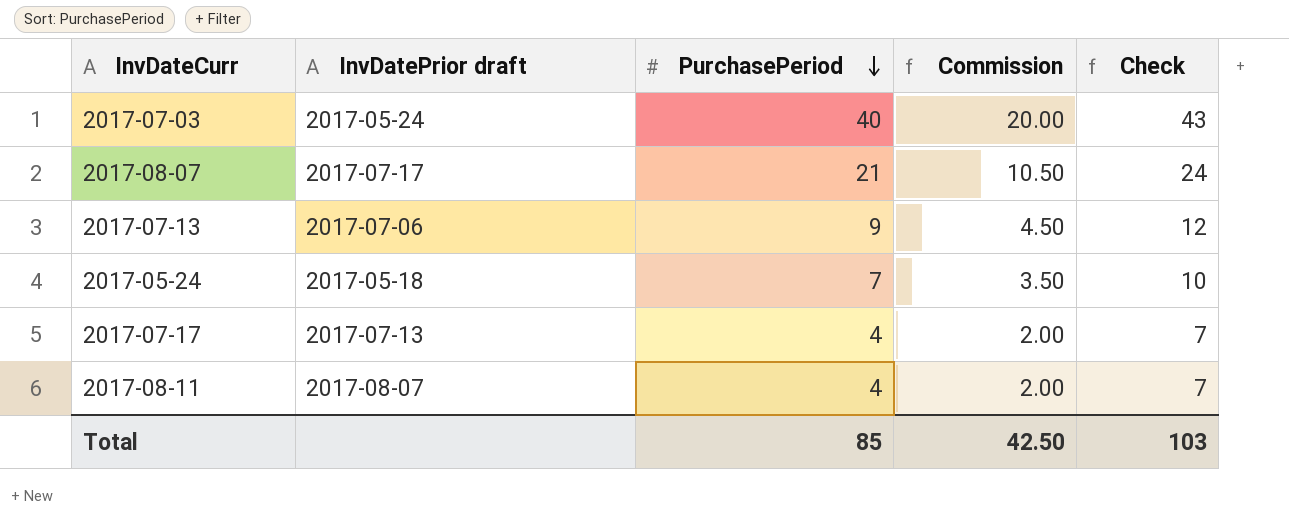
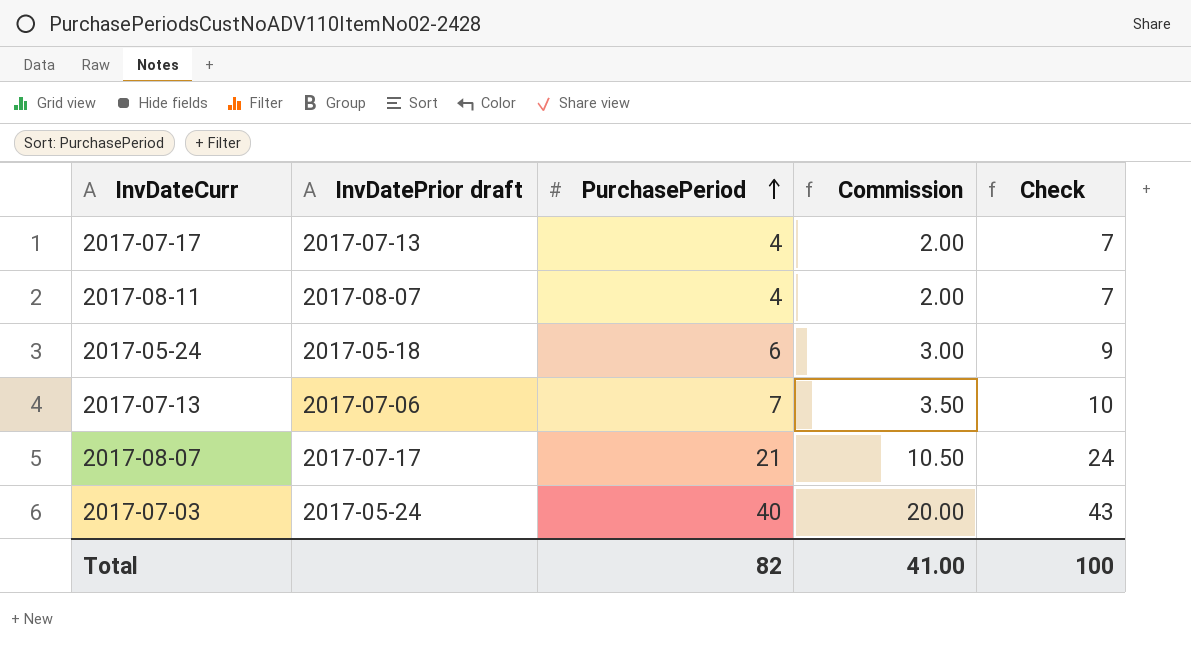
row order: PurchasePeriod descending -> PurchasePeriod ascending
2017-05-24 | PurchasePeriod: 7 -> 6
2017-05-24 | Commission: 3.50 -> 3.00
2017-05-24 | Check: 10 -> 9
2017-07-13 | PurchasePeriod: 9 -> 7
2017-07-13 | Commission: 4.50 -> 3.50
2017-07-13 | Check: 12 -> 10
Total | PurchasePeriod: 85 -> 82
Total | Commission: 42.50 -> 41.00
Total | Check: 103 -> 100

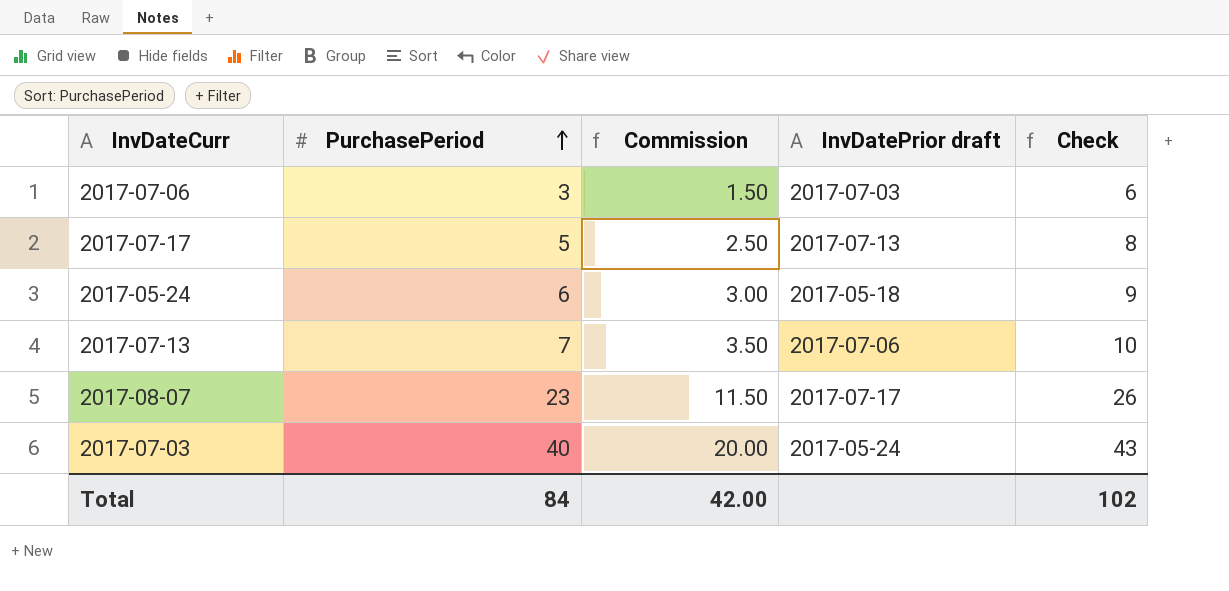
column InvDatePrior draft | position: 2 -> 4
row 2017-08-11: 2017-08-07 | 4 | 2.00 | 7 -> none
row 2017-07-06: none -> 3 | 1.50 | 2017-07-03 | 6
2017-07-17 | PurchasePeriod: 4 -> 5
2017-07-17 | Commission: 2.00 -> 2.50
2017-07-17 | Check: 7 -> 8
2017-08-07 | PurchasePeriod: 21 -> 23
2017-08-07 | Commission: 10.50 -> 11.50
2017-08-07 | Check: 24 -> 26
Total | PurchasePeriod: 82 -> 84
Total | Commission: 41.00 -> 42.00
Total | Check: 100 -> 102

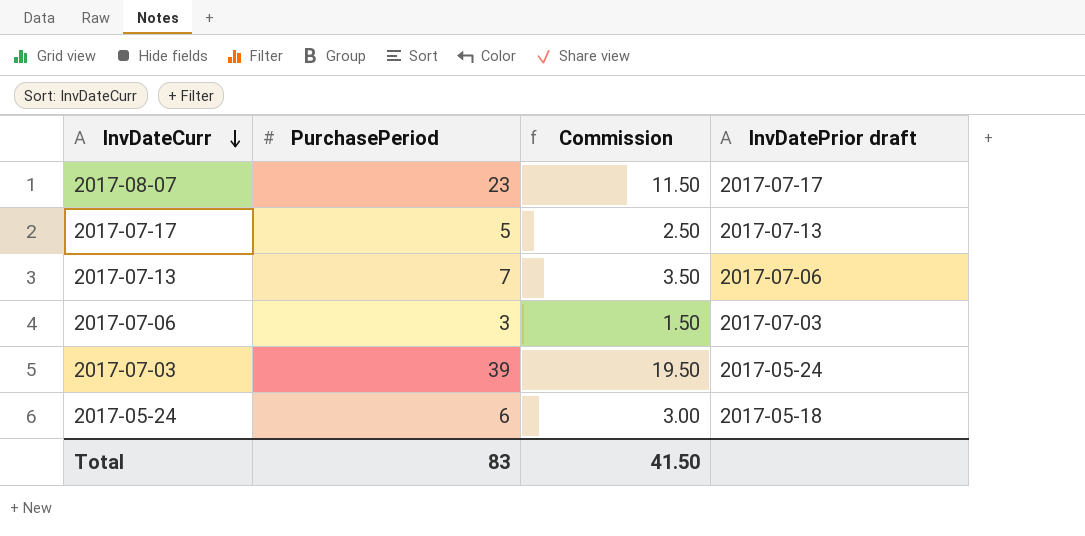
row order: PurchasePeriod ascending -> InvDateCurr descending
column Check | formula: [PurchasePeriod] + 3 -> none
2017-07-03 | PurchasePeriod: 40 -> 39
2017-07-03 | Commission: 20.00 -> 19.50
Total | PurchasePeriod: 84 -> 83
Total | Commission: 42.00 -> 41.50

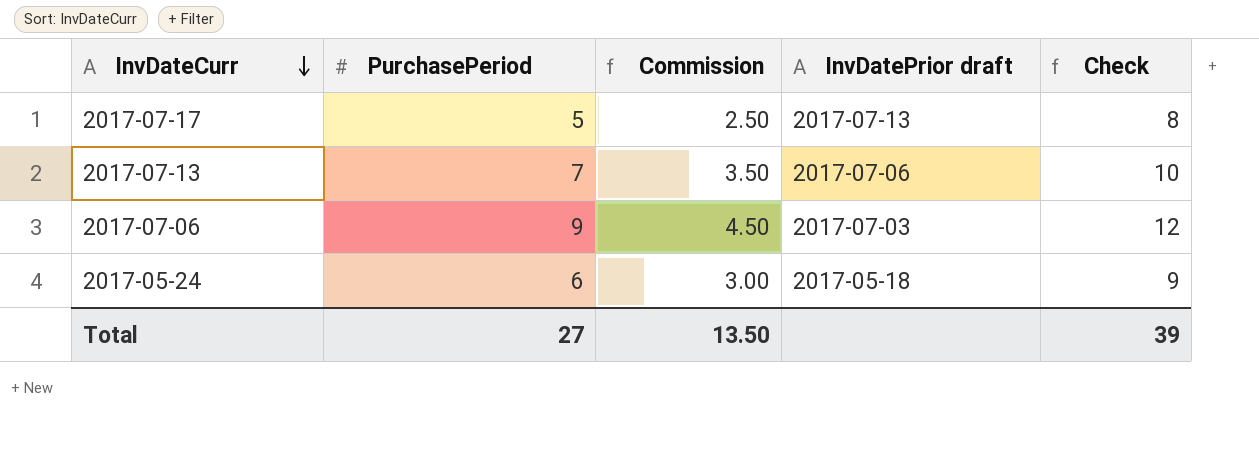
column Check | formula: none -> [PurchasePeriod] + 3
row 2017-08-07: 23 | 11.50 | 2017-07-17 -> none
row 2017-07-03: 39 | 19.50 | 2017-05-24 -> none
2017-07-06 | PurchasePeriod: 3 -> 9
2017-07-06 | Commission: 1.50 -> 4.50
Total | PurchasePeriod: 83 -> 27
Total | Commission: 41.50 -> 13.50

